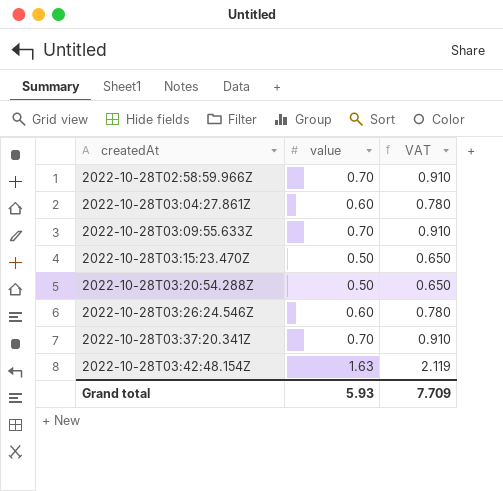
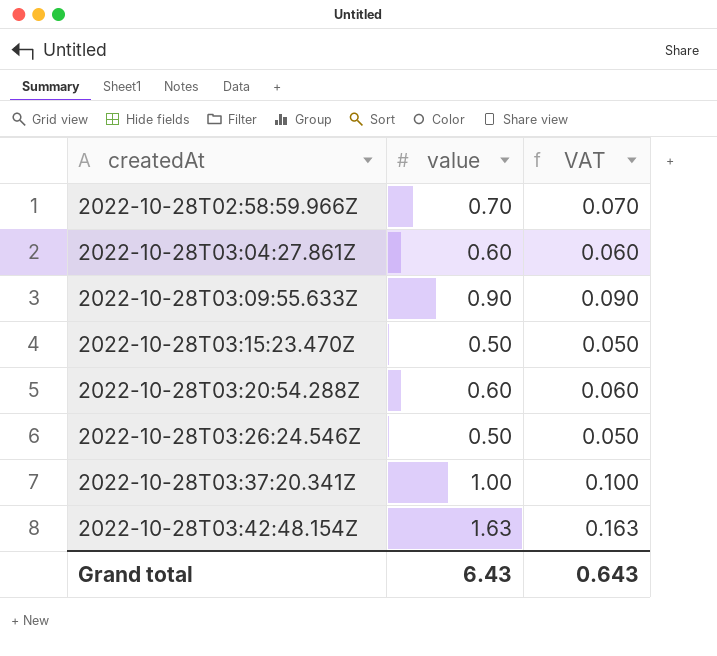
column VAT | formula: [value] * 1.3 -> [value] * 0.1
2022-10-28T03:09:55.633Z | value: 0.70 -> 0.90
2022-10-28T03:20:54.288Z | value: 0.50 -> 0.60
2022-10-28T03:26:24.546Z | value: 0.60 -> 0.50
2022-10-28T03:37:20.341Z | value: 0.70 -> 1.00
Grand total | value: 5.93 -> 6.43
Grand total | VAT: 7.709 -> 0.643

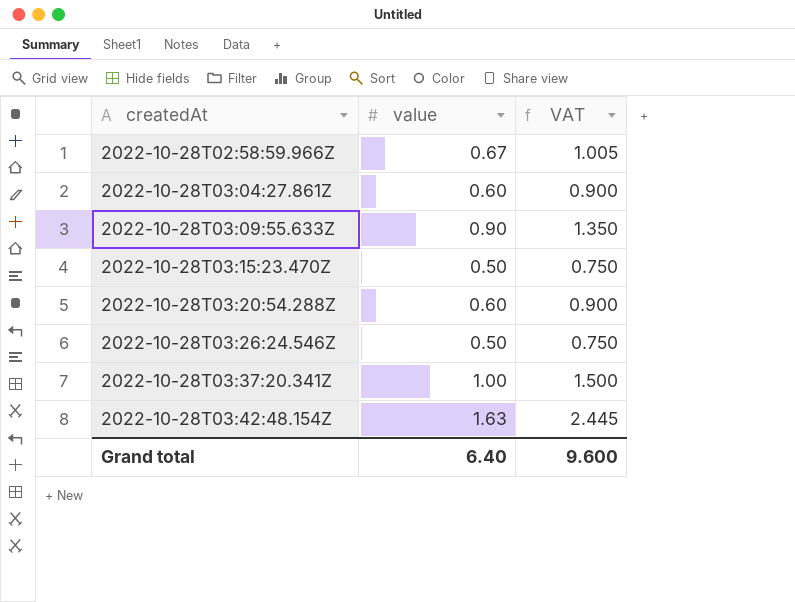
column VAT | formula: [value] * 0.1 -> [value] * 1.5
2022-10-28T02:58:59.966Z | value: 0.70 -> 0.67
Grand total | value: 6.43 -> 6.40
Grand total | VAT: 0.643 -> 9.600

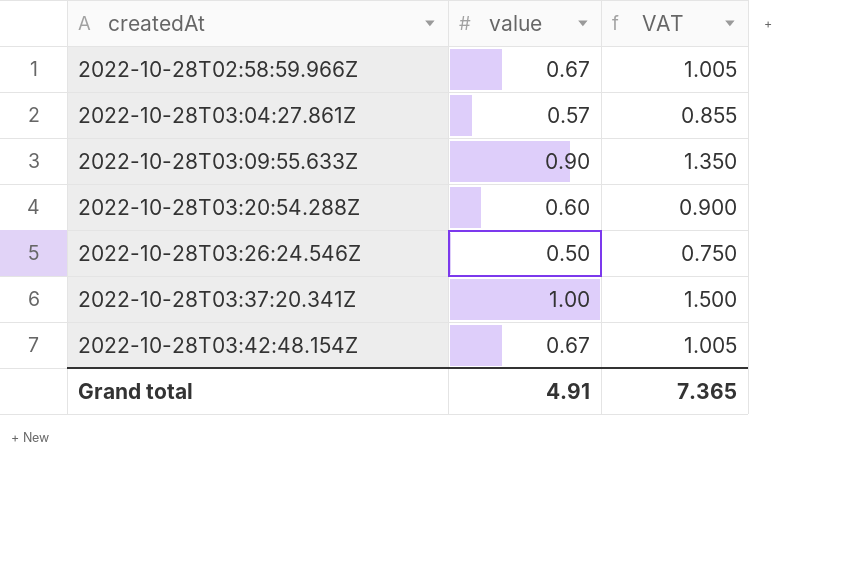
row 2022-10-28T03:15:23.470Z: 0.50 | 0.750 -> none
2022-10-28T03:04:27.861Z | value: 0.60 -> 0.57
2022-10-28T03:04:27.861Z | VAT: 0.900 -> 0.855
2022-10-28T03:42:48.154Z | value: 1.63 -> 0.67
2022-10-28T03:42:48.154Z | VAT: 2.445 -> 1.005
Grand total | value: 6.40 -> 4.91
Grand total | VAT: 9.600 -> 7.365

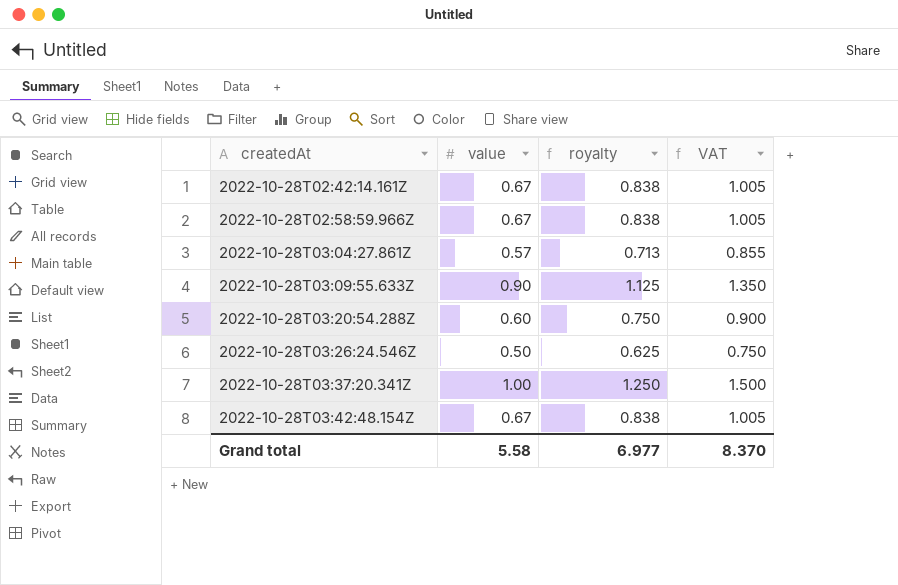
column royalty | formula: none -> [value] * 1.25
row 2022-10-28T02:42:14.161Z: none -> 0.67 | 0.838 | 1.005
Grand total | value: 4.91 -> 5.58
Grand total | VAT: 7.365 -> 8.370

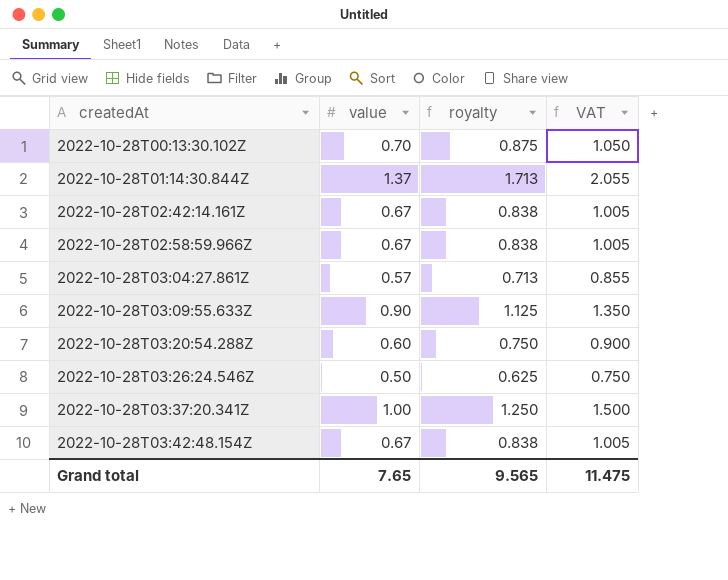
row 2022-10-28T00:13:30.102Z: none -> 0.70 | 0.875 | 1.050
row 2022-10-28T01:14:30.844Z: none -> 1.37 | 1.713 | 2.055
Grand total | value: 5.58 -> 7.65
Grand total | royalty: 6.977 -> 9.565
Grand total | VAT: 8.370 -> 11.475

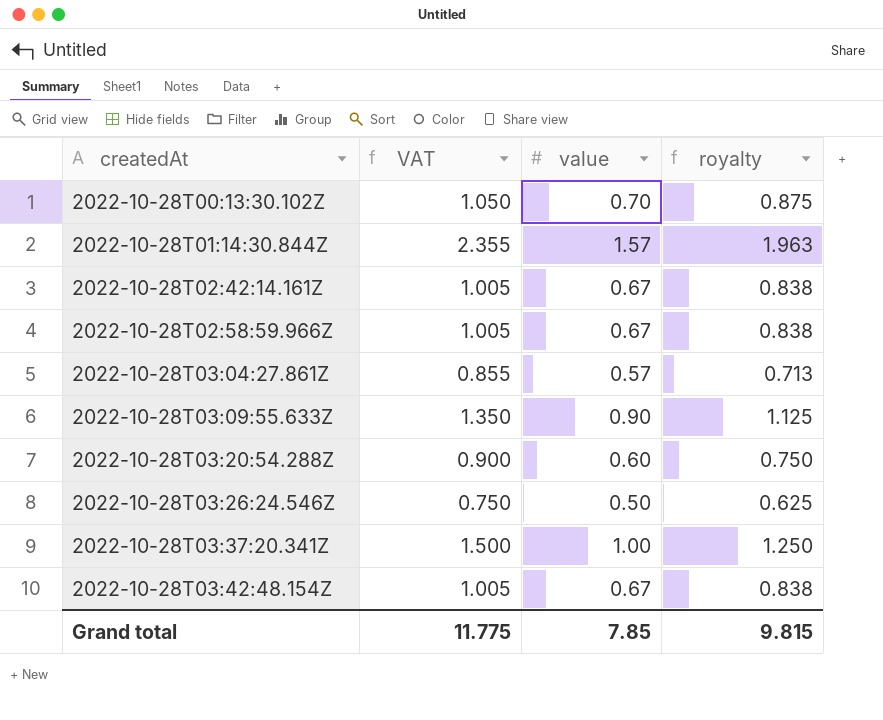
column VAT | position: 4 -> 2
2022-10-28T01:14:30.844Z | VAT: 2.055 -> 2.355
2022-10-28T01:14:30.844Z | value: 1.37 -> 1.57
2022-10-28T01:14:30.844Z | royalty: 1.713 -> 1.963
Grand total | VAT: 11.475 -> 11.775
Grand total | value: 7.65 -> 7.85
Grand total | royalty: 9.565 -> 9.815

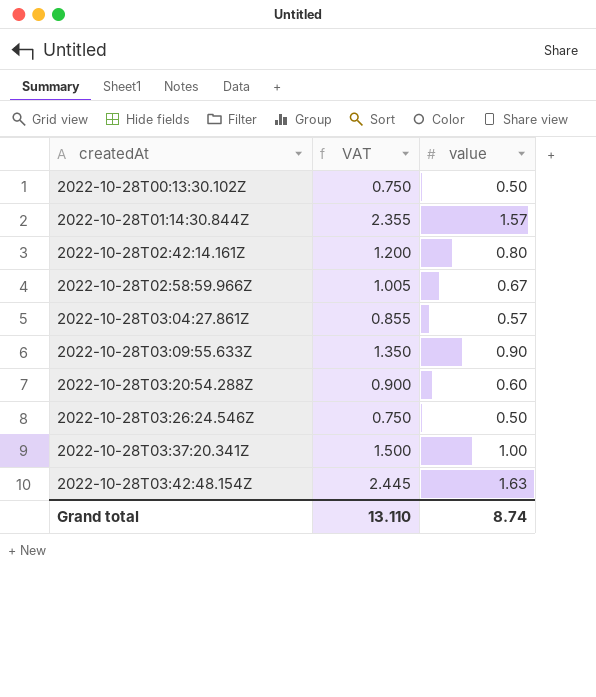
column royalty | formula: [value] * 1.25 -> none
2022-10-28T00:13:30.102Z | VAT: 1.050 -> 0.750
2022-10-28T00:13:30.102Z | value: 0.70 -> 0.50
2022-10-28T02:42:14.161Z | VAT: 1.005 -> 1.200
2022-10-28T02:42:14.161Z | value: 0.67 -> 0.80
2022-10-28T03:42:48.154Z | VAT: 1.005 -> 2.445
2022-10-28T03:42:48.154Z | value: 0.67 -> 1.63
Grand total | VAT: 11.775 -> 13.110
Grand total | value: 7.85 -> 8.74

